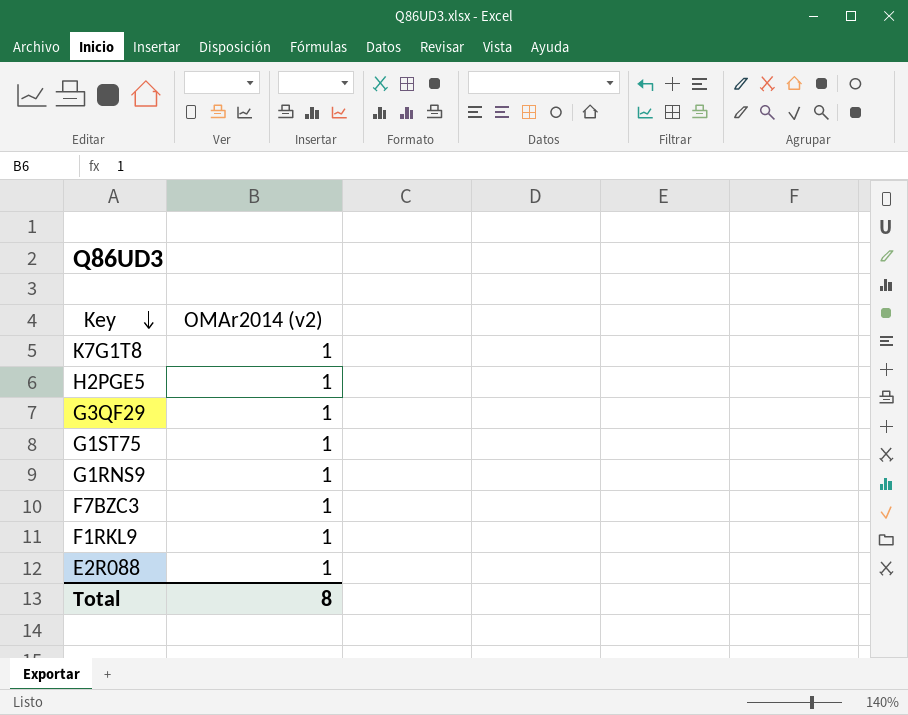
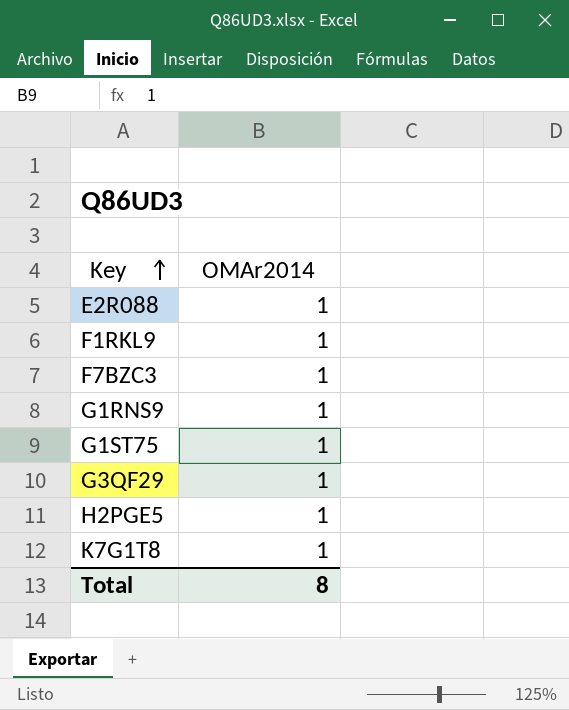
row order: Key descending -> Key ascending
column name: OMAr2014 (v2) -> OMAr2014

